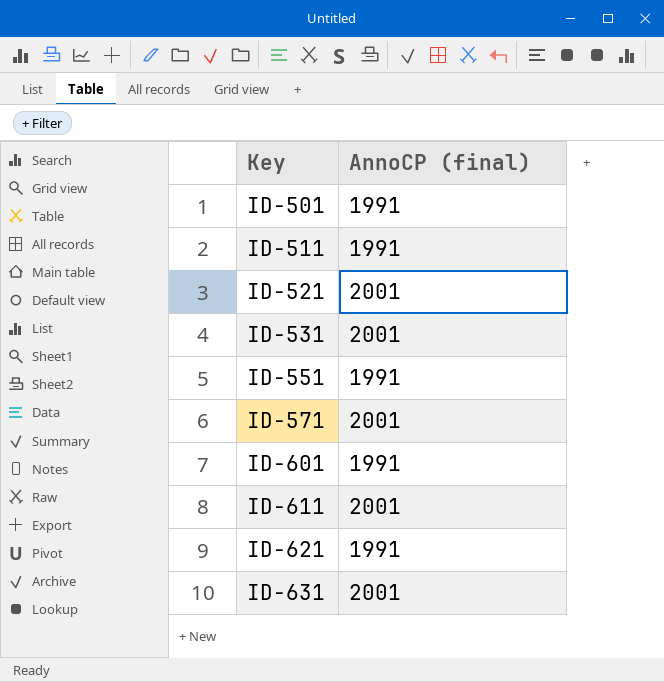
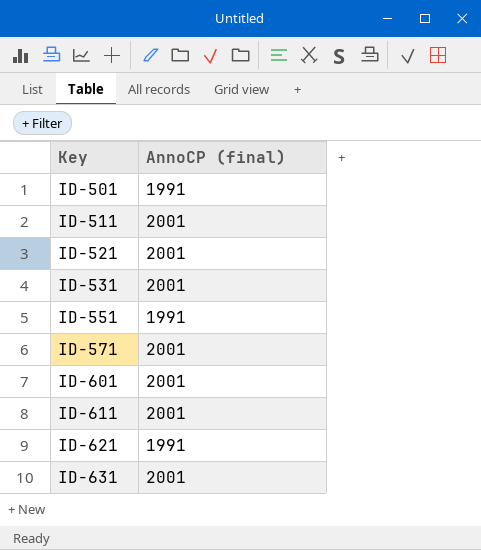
ID-511 | AnnoCP (final): 1991 -> 2001
ID-601 | AnnoCP (final): 1991 -> 2001

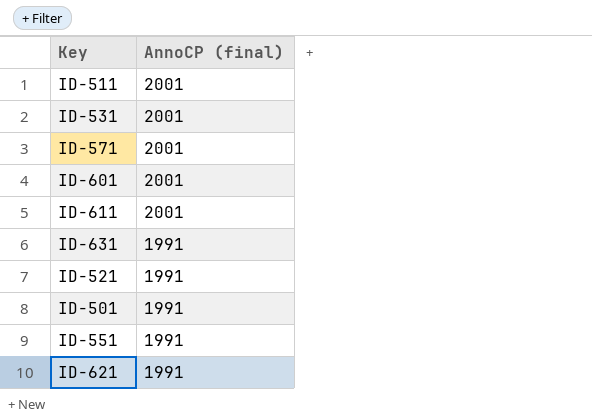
row order: Key ascending -> AnnoCP (final) descending
ID-631 | AnnoCP (final): 2001 -> 1991
ID-521 | AnnoCP (final): 2001 -> 1991

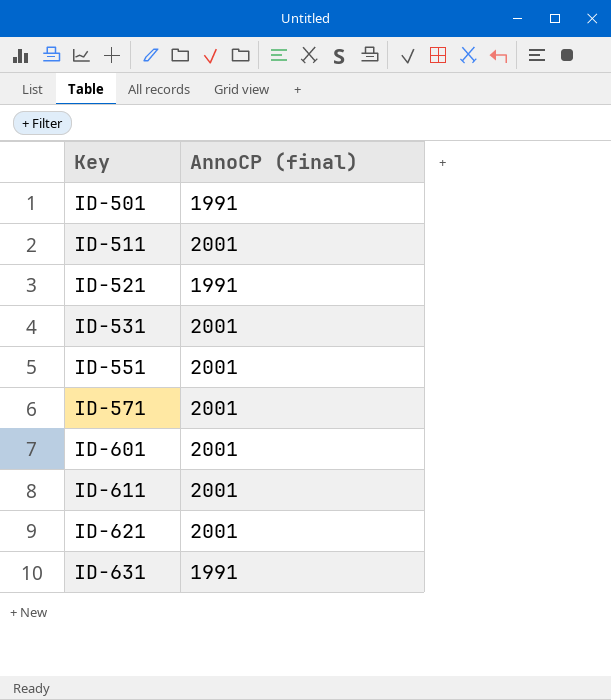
row order: AnnoCP (final) descending -> Key ascending
ID-551 | AnnoCP (final): 1991 -> 2001
ID-621 | AnnoCP (final): 1991 -> 2001

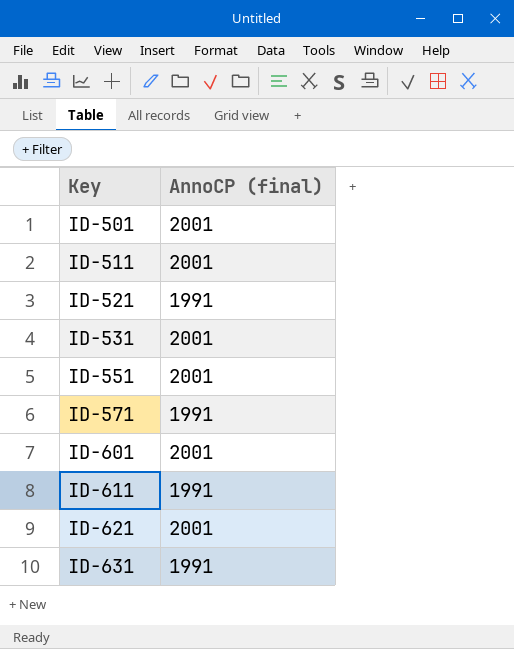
ID-501 | AnnoCP (final): 1991 -> 2001
ID-571 | AnnoCP (final): 2001 -> 1991
ID-611 | AnnoCP (final): 2001 -> 1991

